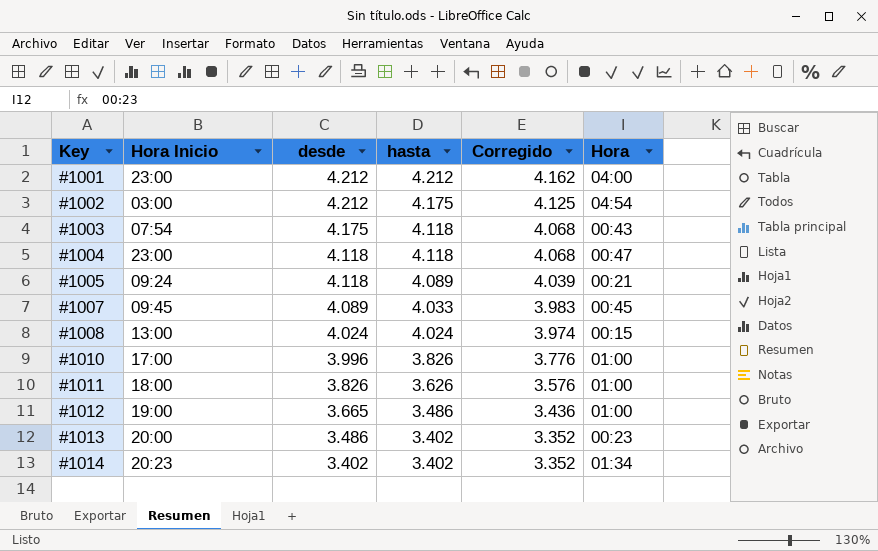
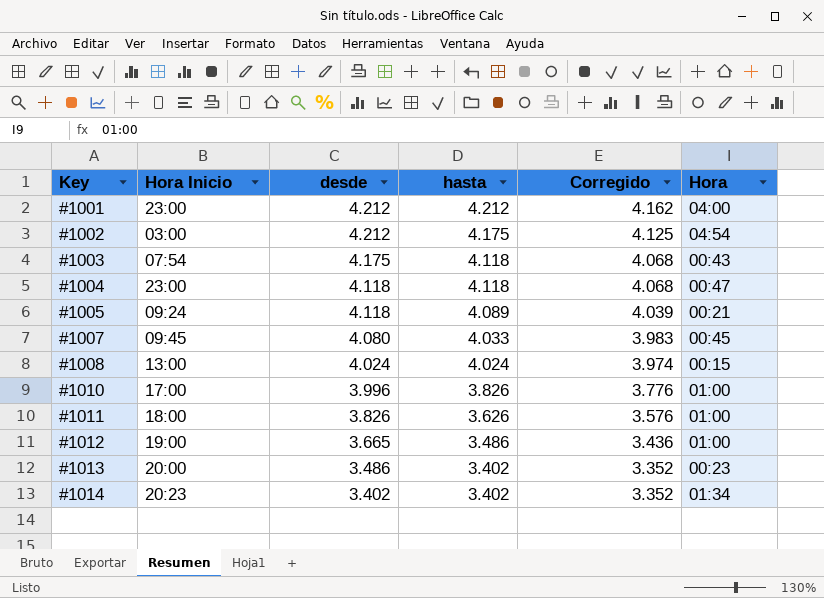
#1007 | desde: 4.089 -> 4.080

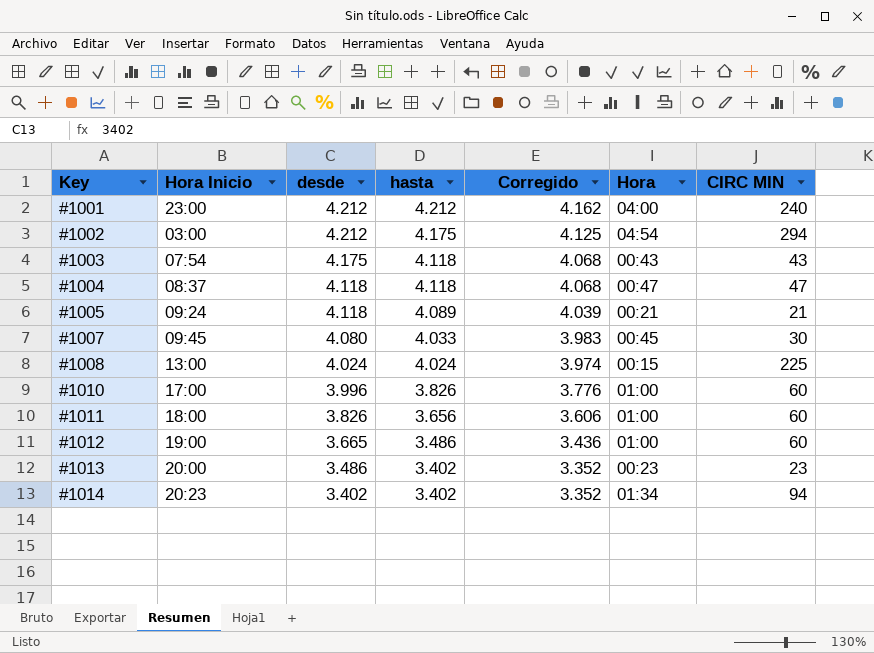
column CIRC MIN | position: none -> 7
#1004 | Hora Inicio: 23:00 -> 08:37
#1011 | hasta: 3.626 -> 3.656
#1011 | Corregido: 3.576 -> 3.606

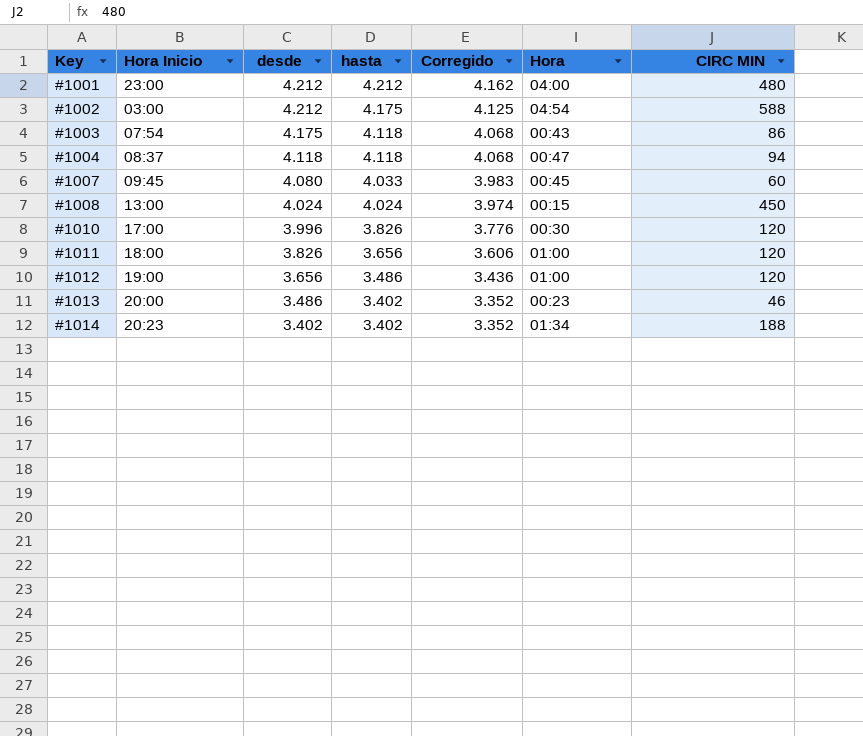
row #1005: 09:24 | 4.118 | 4.089 | 4.039 | 00:21 | 21 -> none
#1001 | CIRC MIN: 240 -> 480
#1002 | CIRC MIN: 294 -> 588
#1003 | CIRC MIN: 43 -> 86
#1004 | CIRC MIN: 47 -> 94
#1007 | CIRC MIN: 30 -> 60
#1008 | CIRC MIN: 225 -> 450
#1010 | Hora: 01:00 -> 00:30
#1010 | CIRC MIN: 60 -> 120
#1011 | CIRC MIN: 60 -> 120
#1012 | desde: 3.665 -> 3.656
#1012 | CIRC MIN: 60 -> 120
#1013 | CIRC MIN: 23 -> 46
#1014 | CIRC MIN: 94 -> 188

